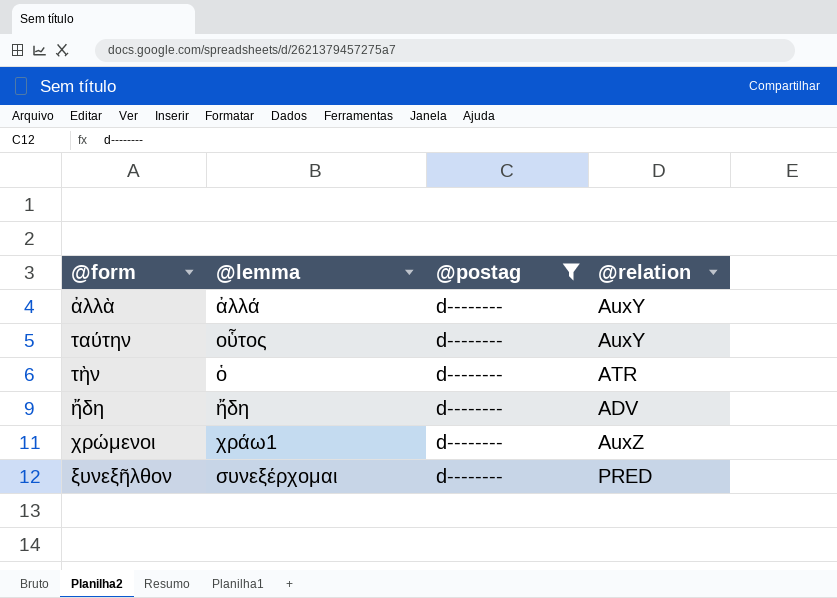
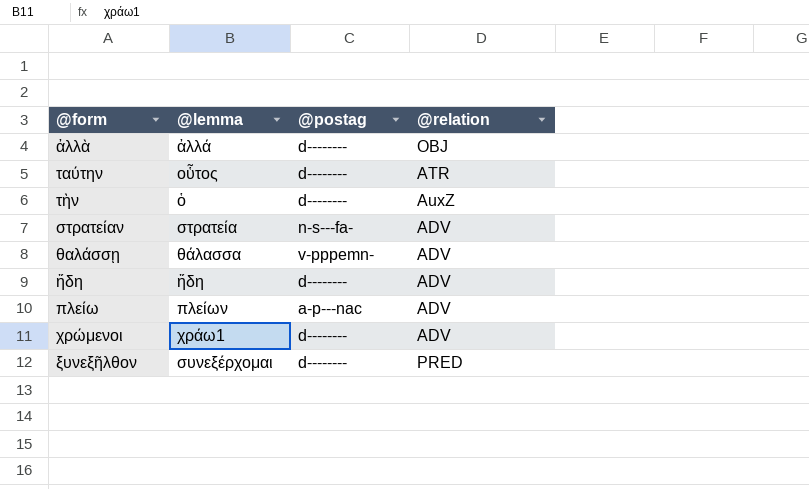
filter: @postag = d-------- -> none
ἀλλὰ | @relation: AuxY -> OBJ
ταύτην | @relation: AuxY -> ATR
τὴν | @relation: ATR -> AuxZ
χρώμενοι | @relation: AuxZ -> ADV

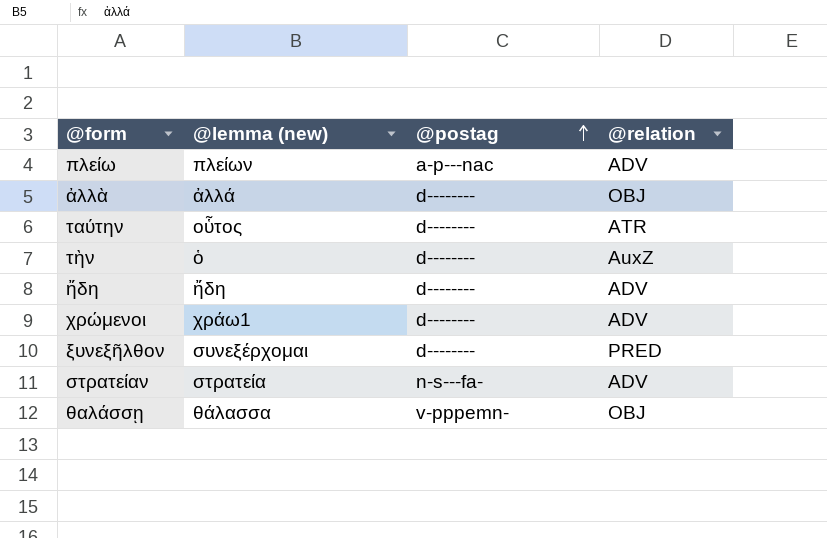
row order: none -> @postag ascending
column name: @lemma -> @lemma (new)
θαλάσσῃ | @relation: ADV -> OBJ

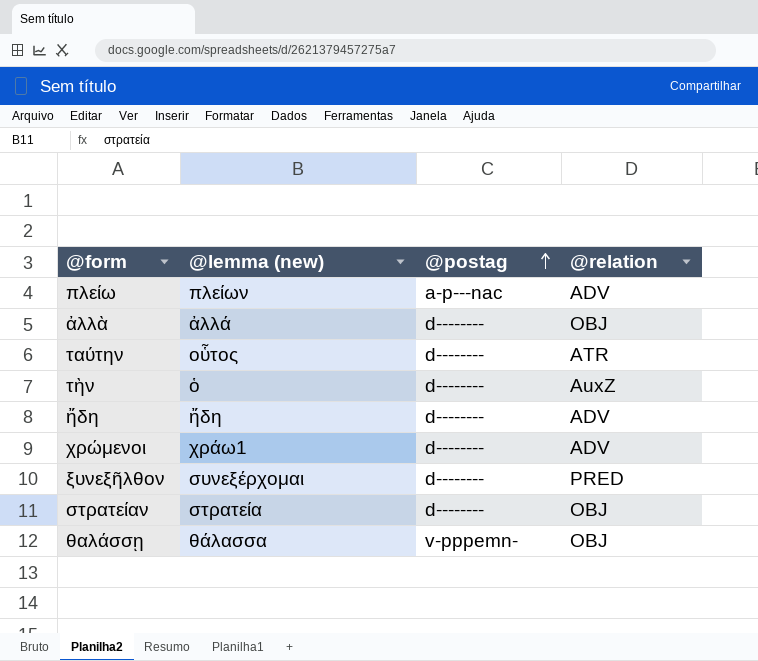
στρατείαν | @postag: n-s---fa- -> d--------
στρατείαν | @relation: ADV -> OBJ

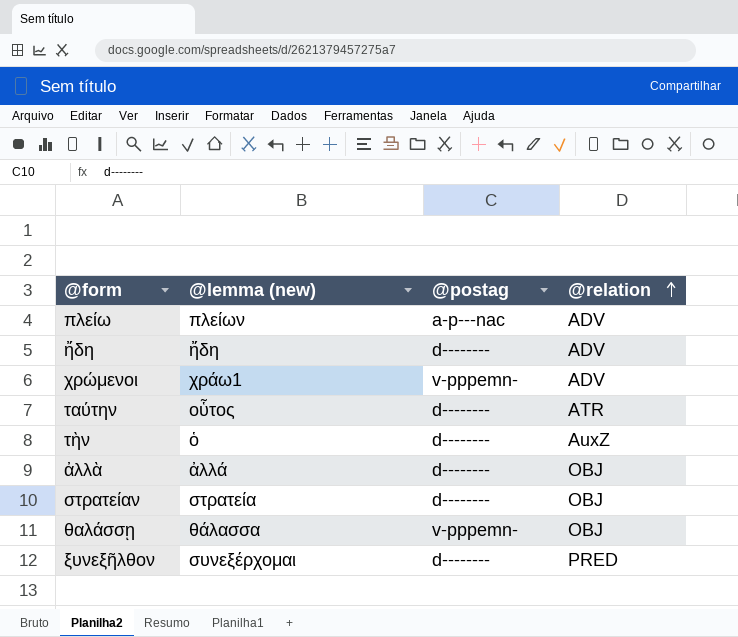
row order: @postag ascending -> @relation ascending
χρώμενοι | @postag: d-------- -> v-pppemn-

